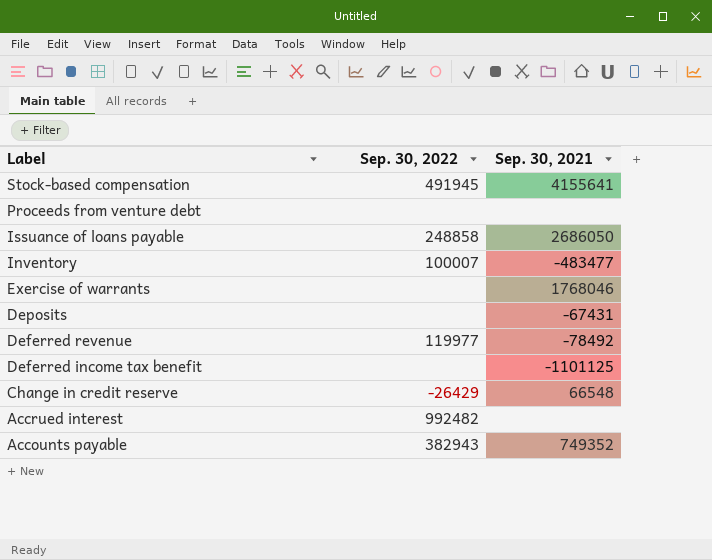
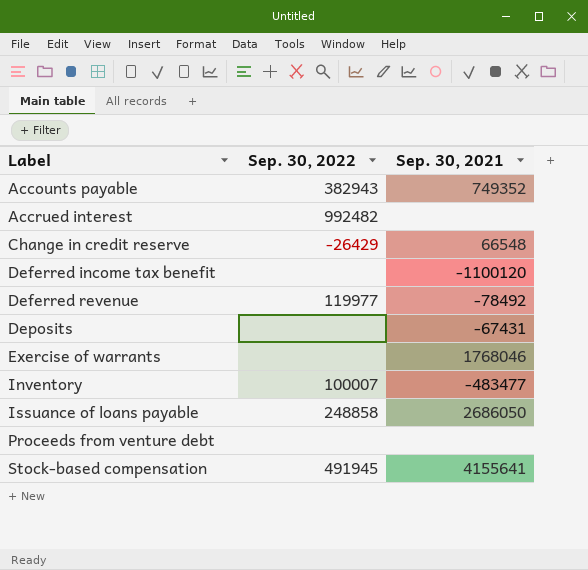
row order: Label descending -> Label ascending
Deferred income tax benefit | Sep. 30, 2021: -1101125 -> -1100120

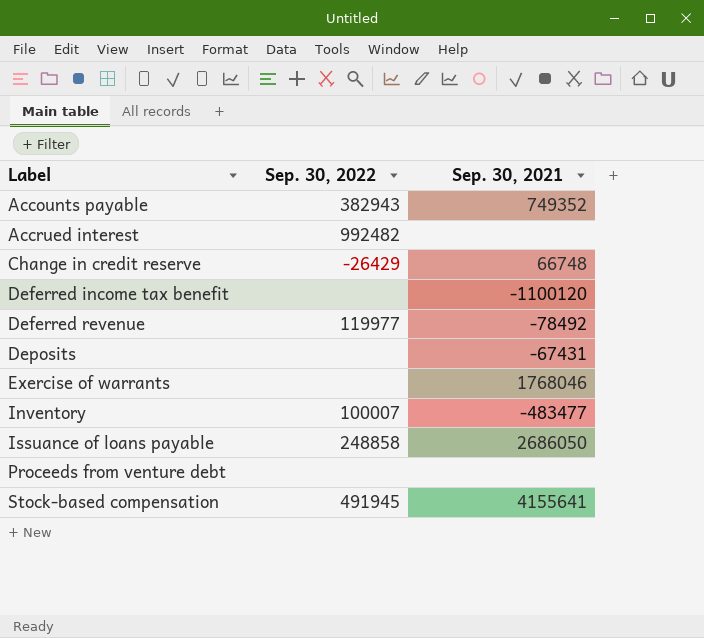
Change in credit reserve | Sep. 30, 2021: 66548 -> 66748

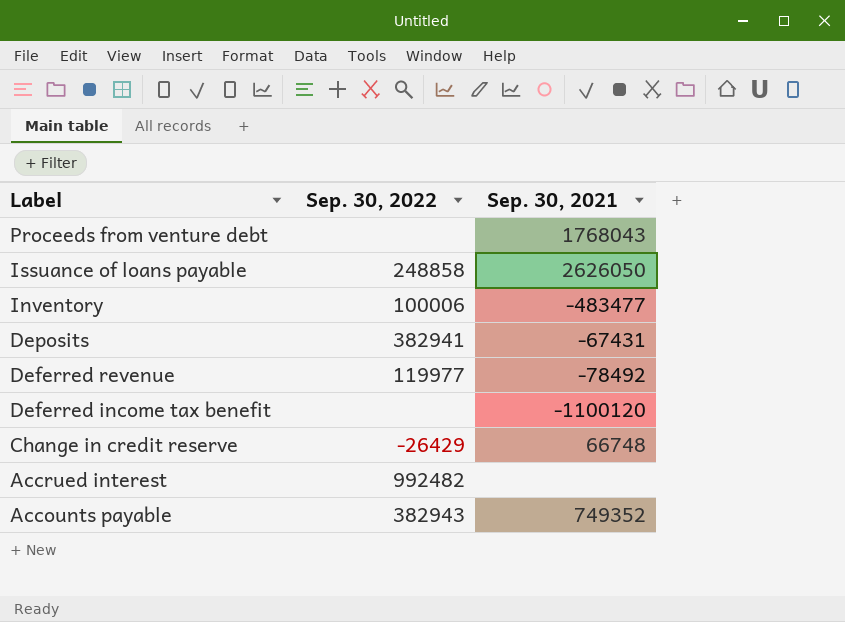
row order: Label ascending -> Label descending
row Exercise of warrants: none | 1768046 -> none
row Stock-based compensation: 491945 | 4155641 -> none
Proceeds from venture debt | Sep. 30, 2021: none -> 1768043
Issuance of loans payable | Sep. 30, 2021: 2686050 -> 2626050
Inventory | Sep. 30, 2022: 100007 -> 100006
Deposits | Sep. 30, 2022: none -> 382941

